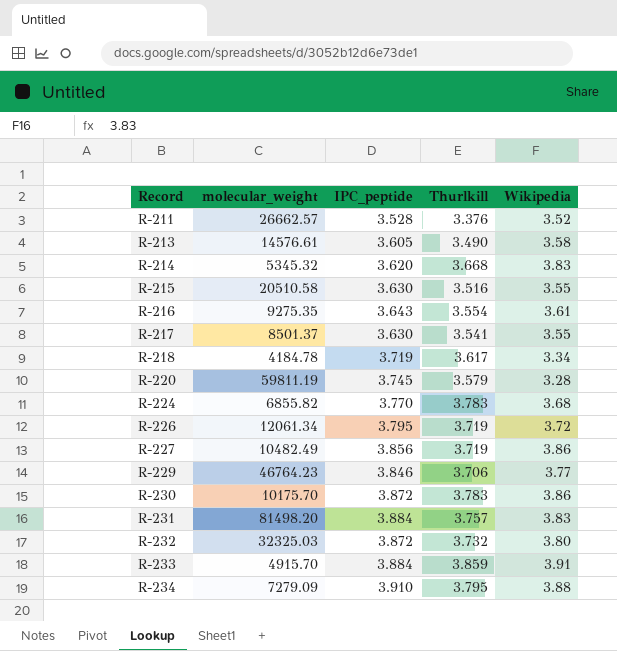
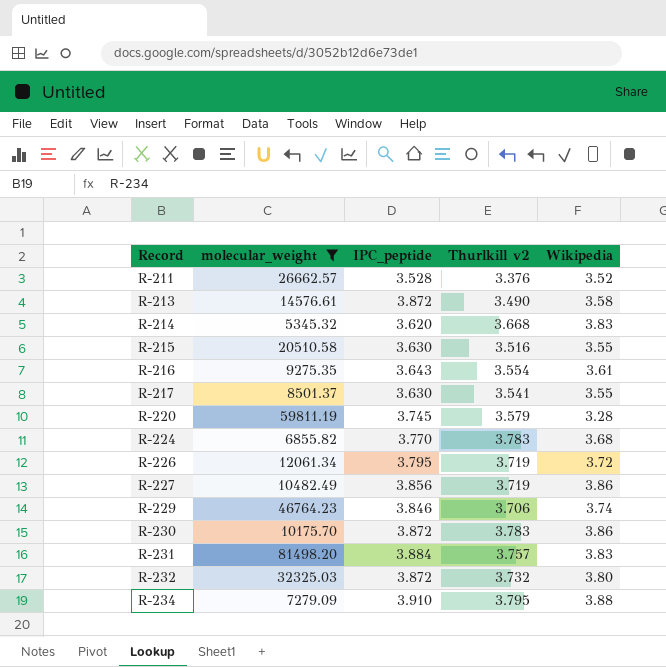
filter: none -> molecular_weight >= 5345.32
column name: Thurlkill -> Thurlkill v2
R-213 | IPC_peptide: 3.605 -> 3.872
R-229 | Wikipedia: 3.77 -> 3.74

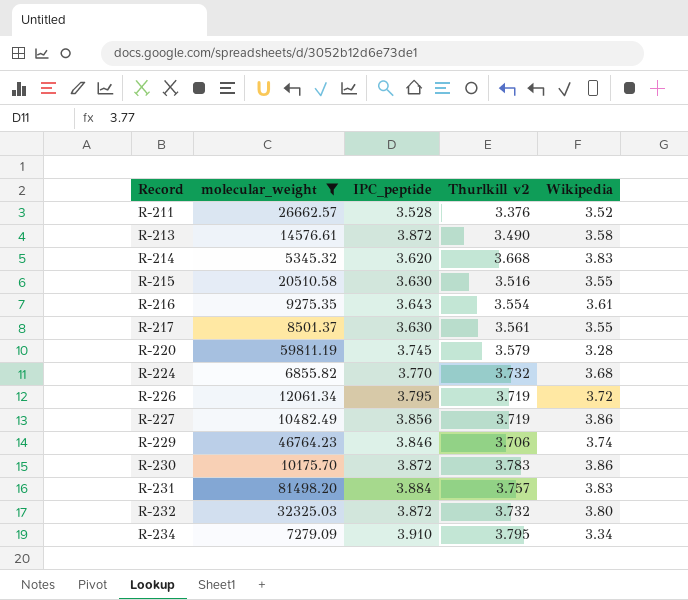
R-217 | Thurlkill v2: 3.541 -> 3.561
R-224 | Thurlkill v2: 3.783 -> 3.732
R-234 | Wikipedia: 3.88 -> 3.34

